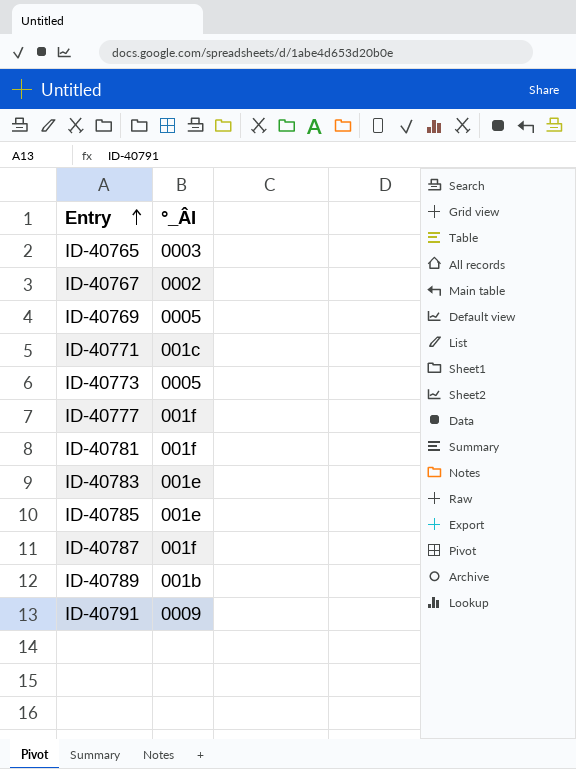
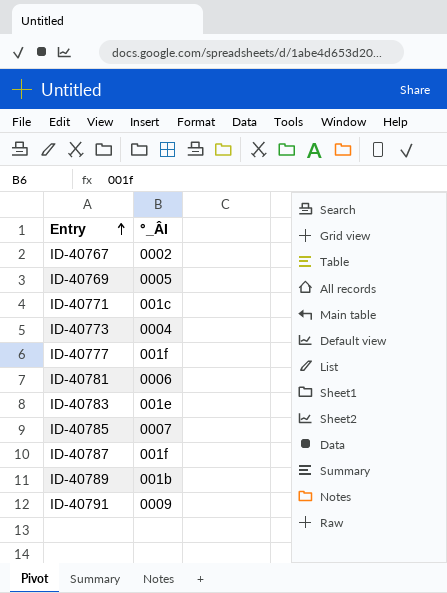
row ID-40765: 0003 -> none
ID-40773 | °_ÂI: 0005 -> 0004
ID-40781 | °_ÂI: 001f -> 0006
ID-40785 | °_ÂI: 001e -> 0007

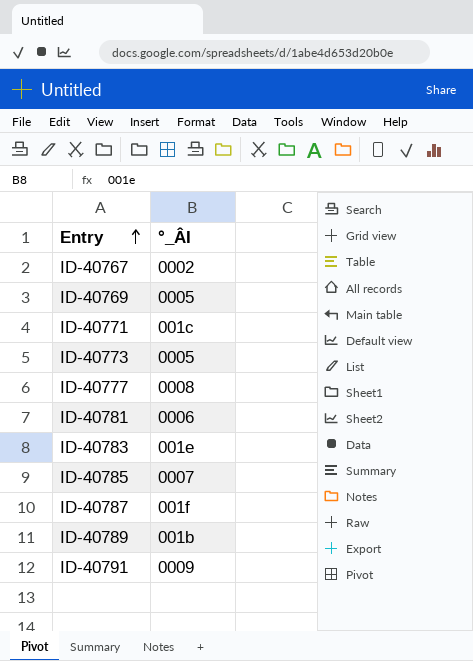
ID-40773 | °_ÂI: 0004 -> 0005
ID-40777 | °_ÂI: 001f -> 0008

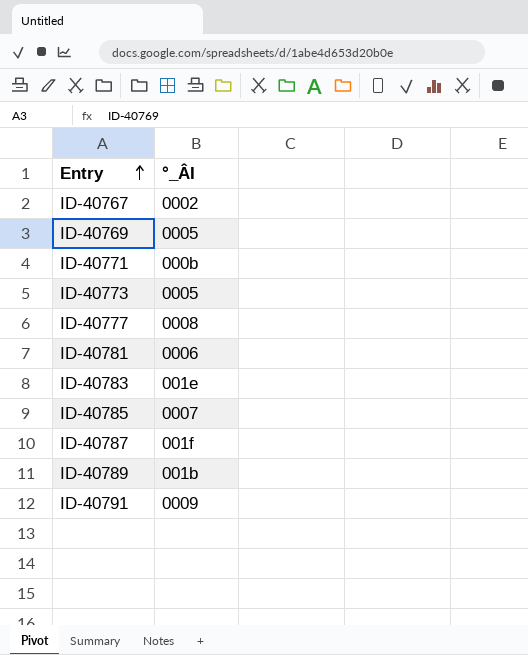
ID-40771 | °_ÂI: 001c -> 000b

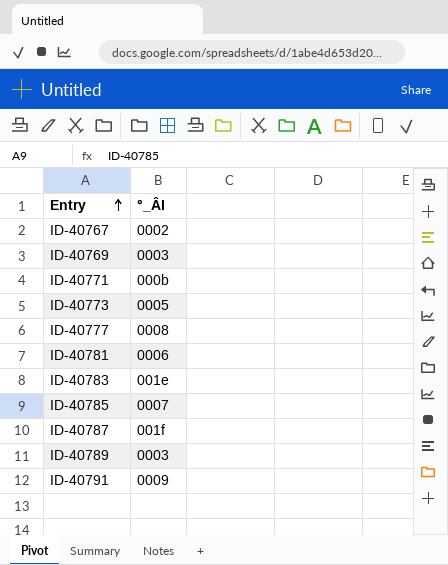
ID-40769 | °_ÂI: 0005 -> 0003
ID-40789 | °_ÂI: 001b -> 0003

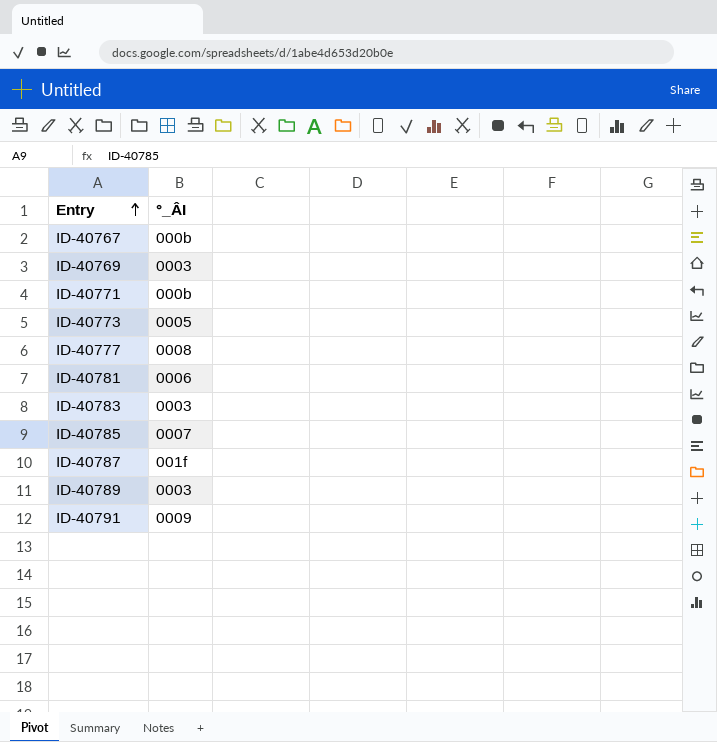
ID-40767 | °_ÂI: 0002 -> 000b
ID-40783 | °_ÂI: 001e -> 0003

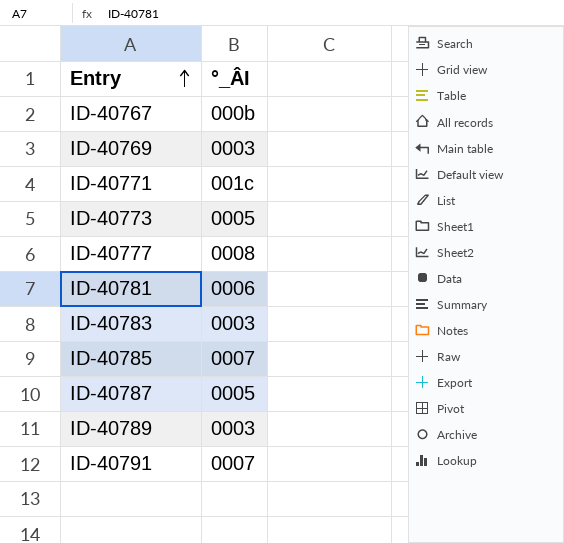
ID-40771 | °_ÂI: 000b -> 001c
ID-40787 | °_ÂI: 001f -> 0005
ID-40791 | °_ÂI: 0009 -> 0007

